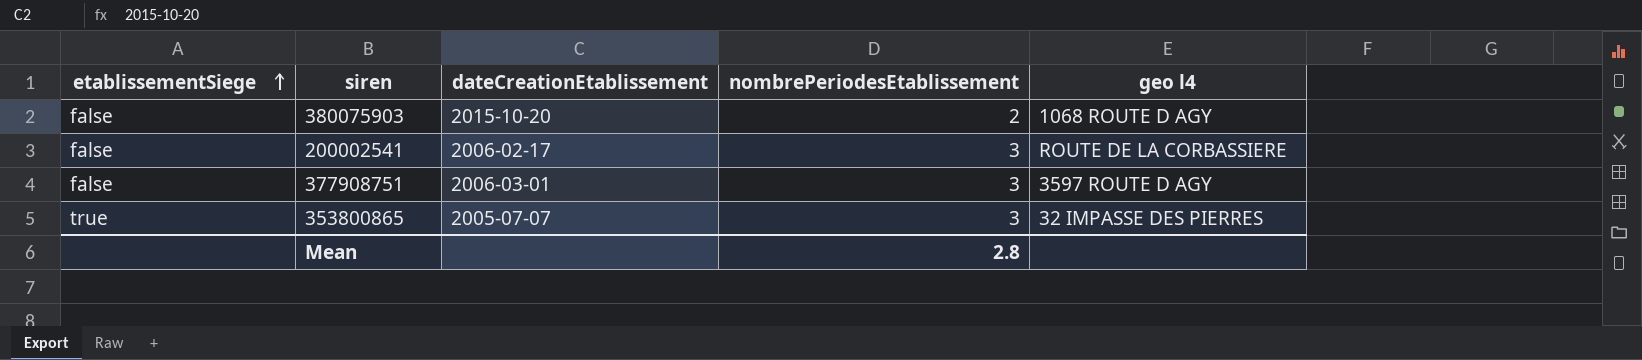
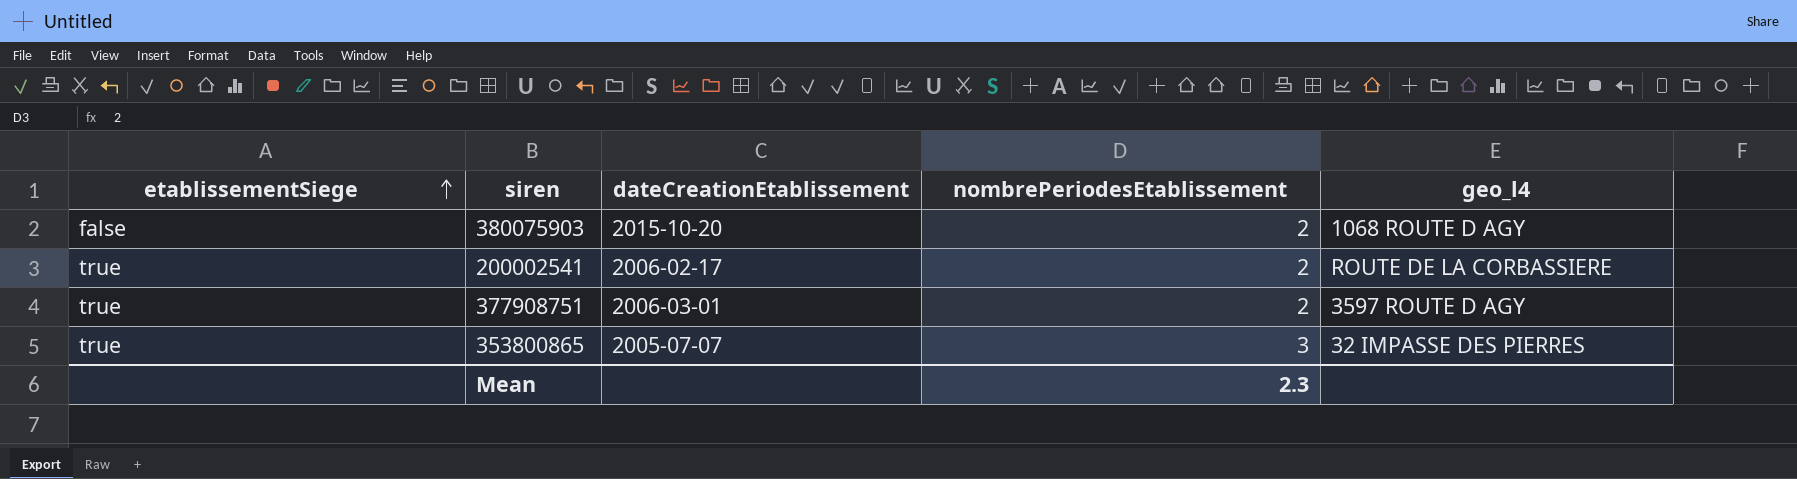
column name: geo l4 -> geo_l4
200002541 | etablissementSiege: false -> true
200002541 | nombrePeriodesEtablissement: 3 -> 2
377908751 | etablissementSiege: false -> true
377908751 | nombrePeriodesEtablissement: 3 -> 2
Mean | nombrePeriodesEtablissement: 2.8 -> 2.3

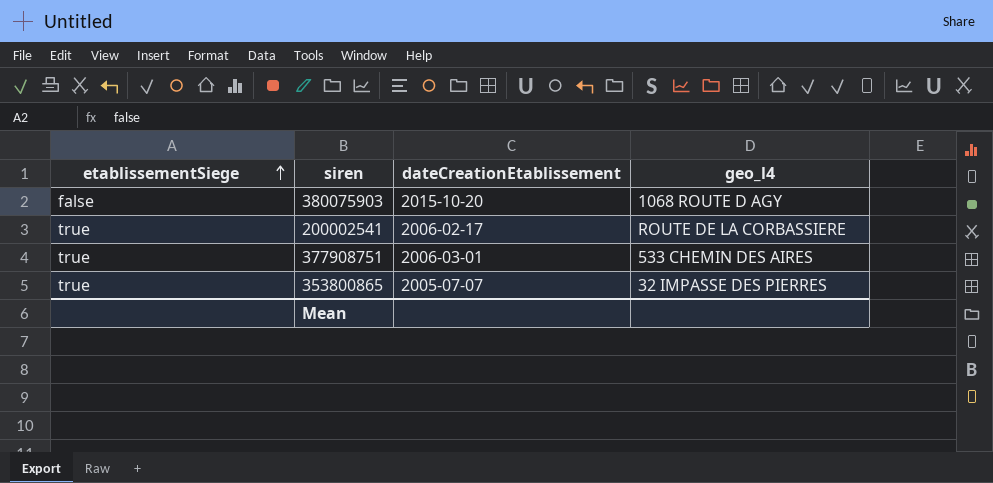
column nombrePeriodesEtablissement | position: 4 -> none
377908751 | geo_l4: 3597 ROUTE D AGY -> 533 CHEMIN DES AIRES

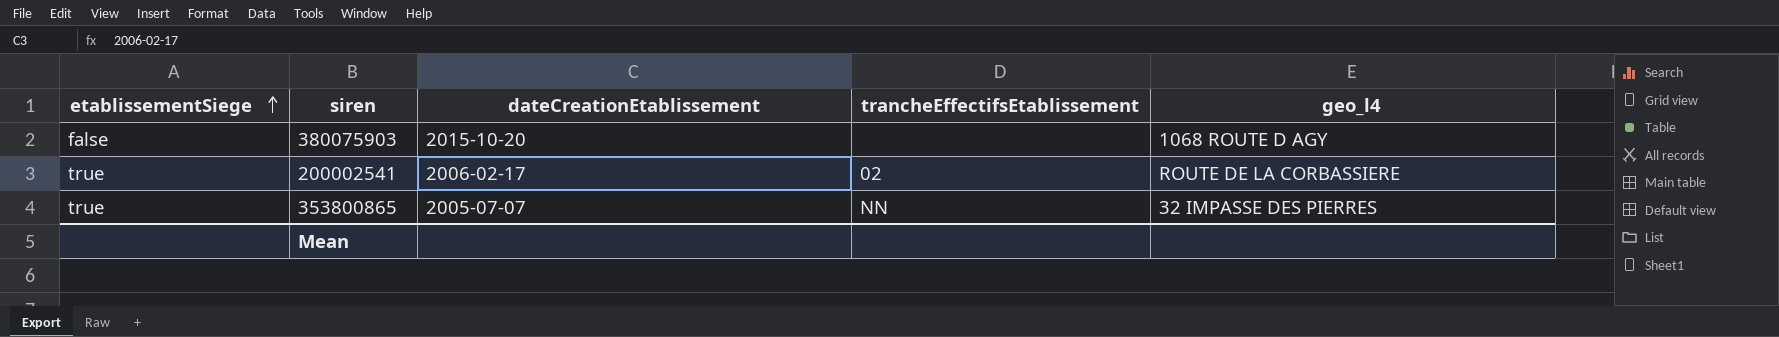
column trancheEffectifsEtablissement | position: none -> 4
row 377908751: true | 2006-03-01 | 533 CHEMIN DES AIRES -> none

